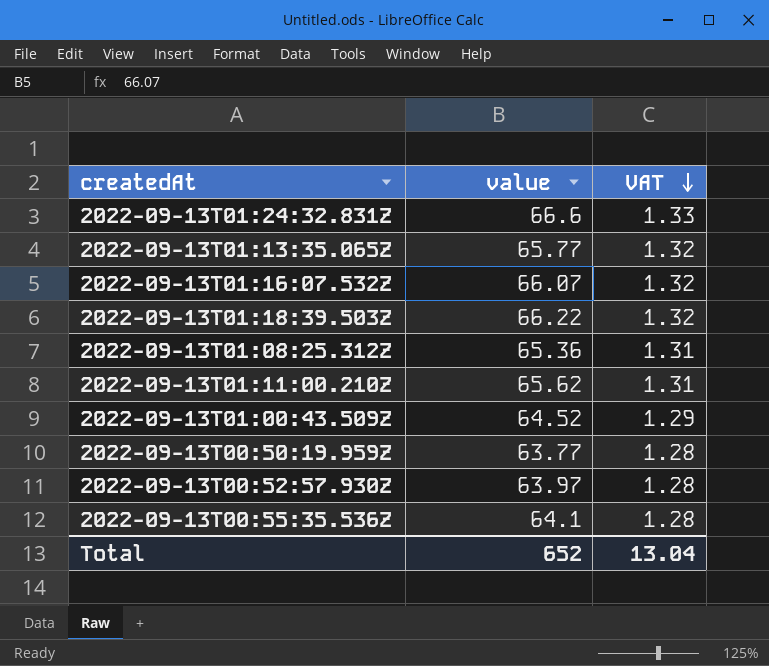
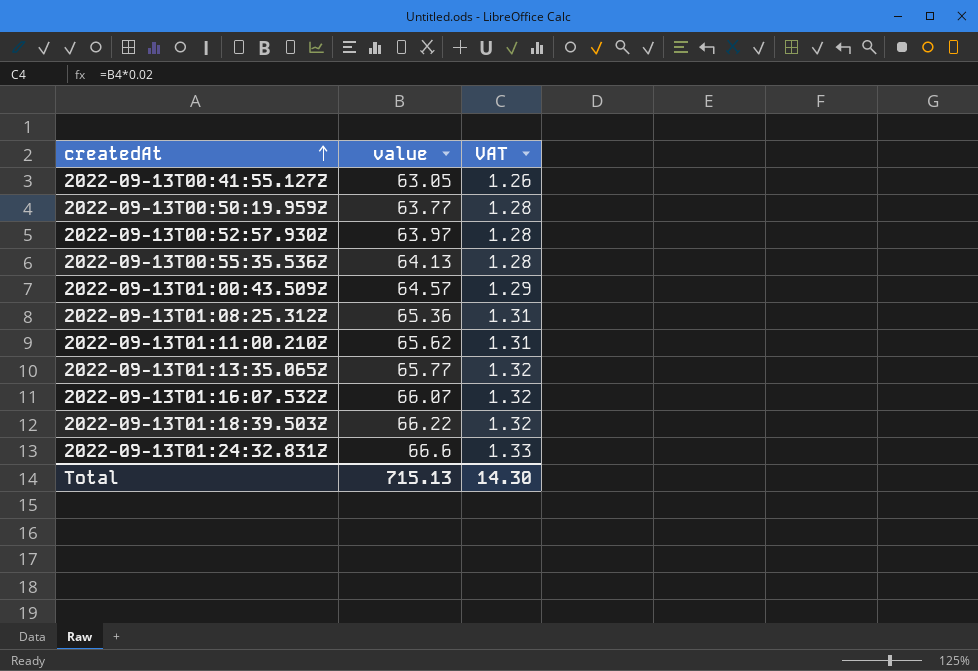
row order: VAT descending -> createdAt ascending
row 2022-09-13T00:41:55.127Z: none -> 63.05 | 1.26
2022-09-13T00:55:35.536Z | value: 64.1 -> 64.13
2022-09-13T01:00:43.509Z | value: 64.52 -> 64.57
Total | value: 652 -> 715.13
Total | VAT: 13.04 -> 14.30

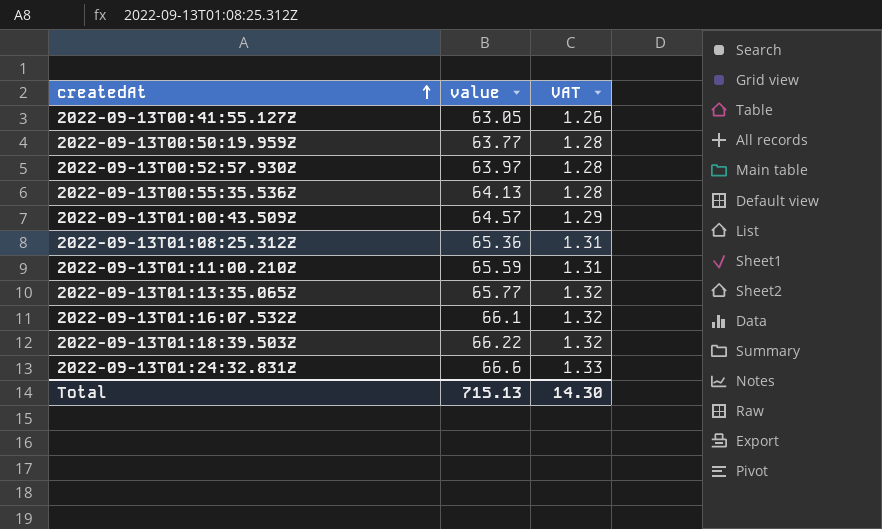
2022-09-13T01:11:00.210Z | value: 65.62 -> 65.59
2022-09-13T01:16:07.532Z | value: 66.07 -> 66.1

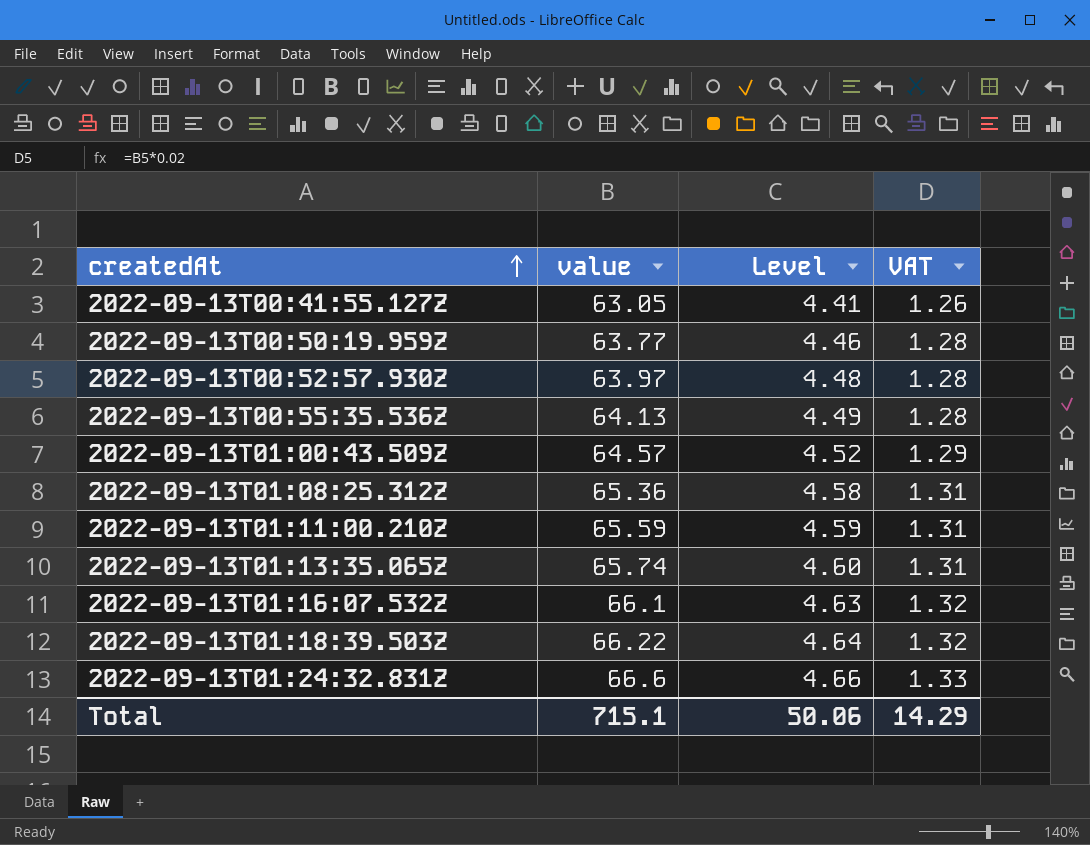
column Level | formula: none -> [value] * 0.07
2022-09-13T01:13:35.065Z | value: 65.77 -> 65.74
2022-09-13T01:13:35.065Z | VAT: 1.32 -> 1.31
Total | value: 715.13 -> 715.1
Total | VAT: 14.30 -> 14.29

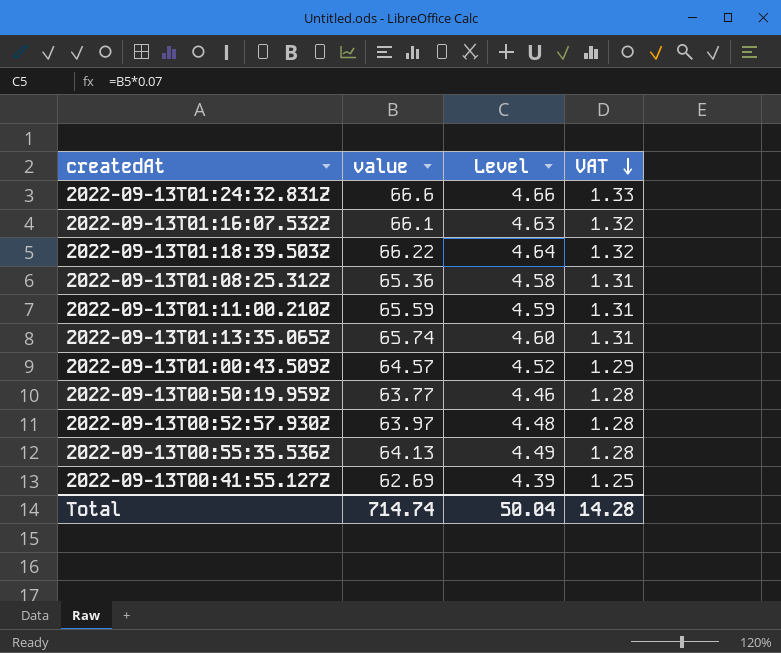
row order: createdAt ascending -> VAT descending
2022-09-13T00:41:55.127Z | value: 63.05 -> 62.69
2022-09-13T00:41:55.127Z | Level: 4.41 -> 4.39
2022-09-13T00:41:55.127Z | VAT: 1.26 -> 1.25
Total | value: 715.1 -> 714.74
Total | Level: 50.06 -> 50.04
Total | VAT: 14.29 -> 14.28

